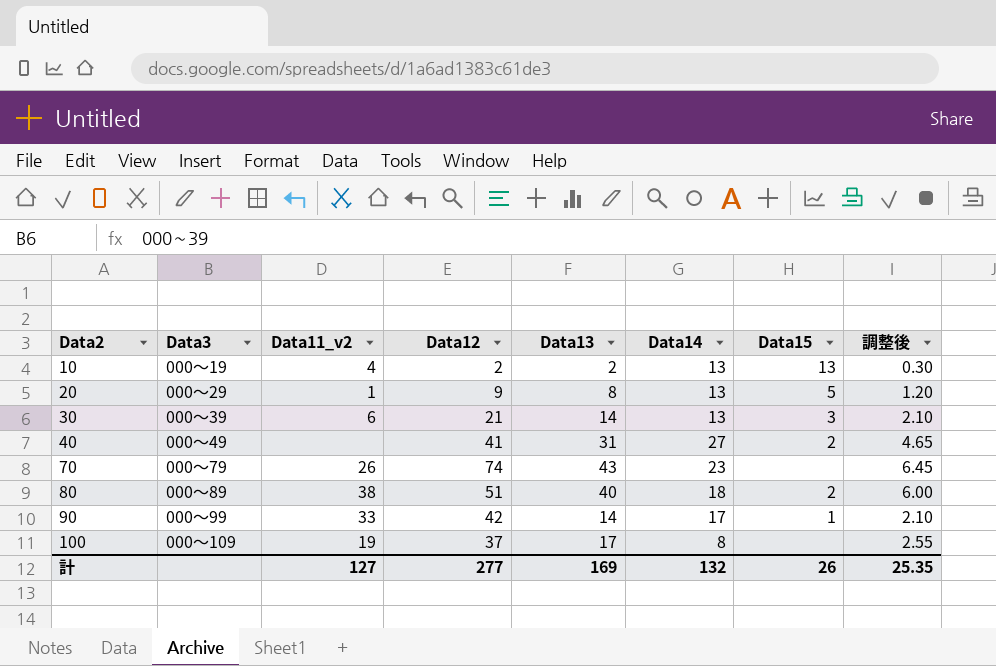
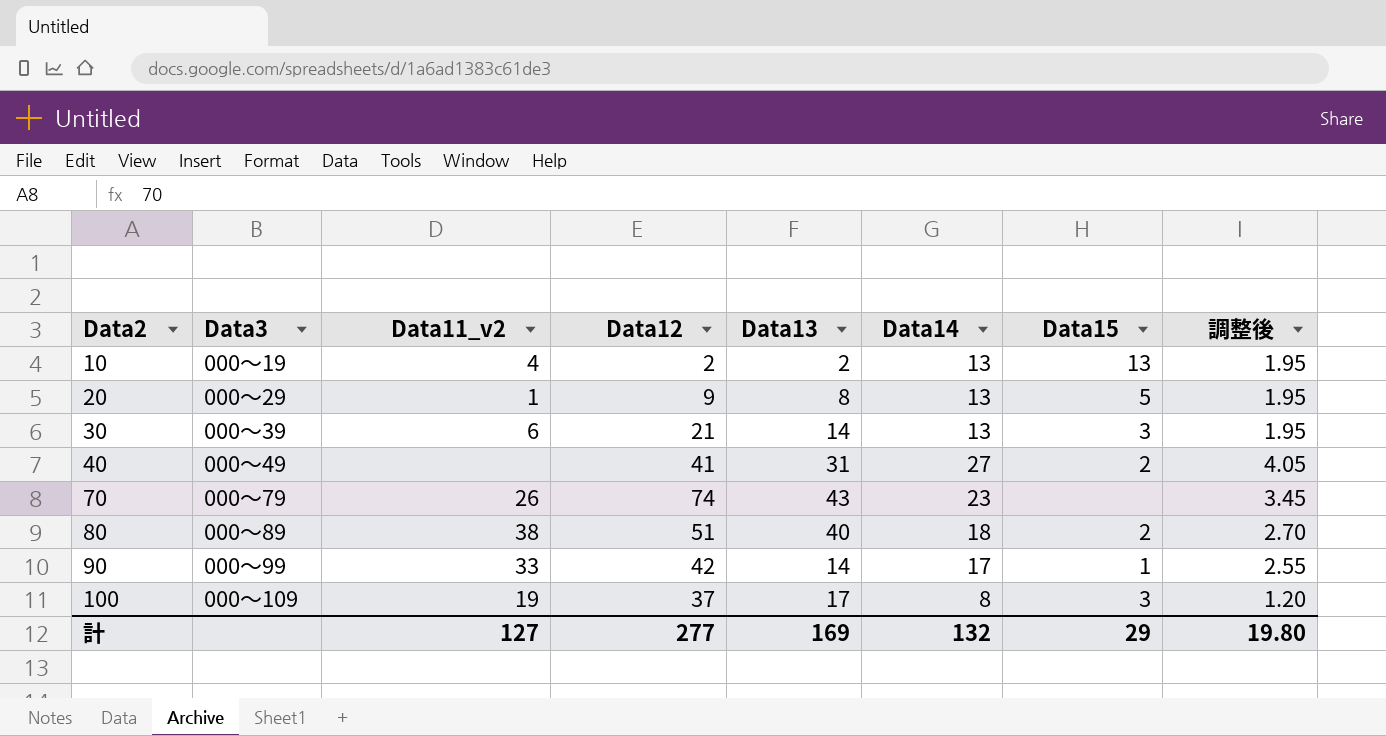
column 調整後 | formula: [Data13] * 0.15 -> [Data14] * 0.15
100 | Data15: none -> 3
計 | Data15: 26 -> 29
計 | 調整後: 25.35 -> 19.80

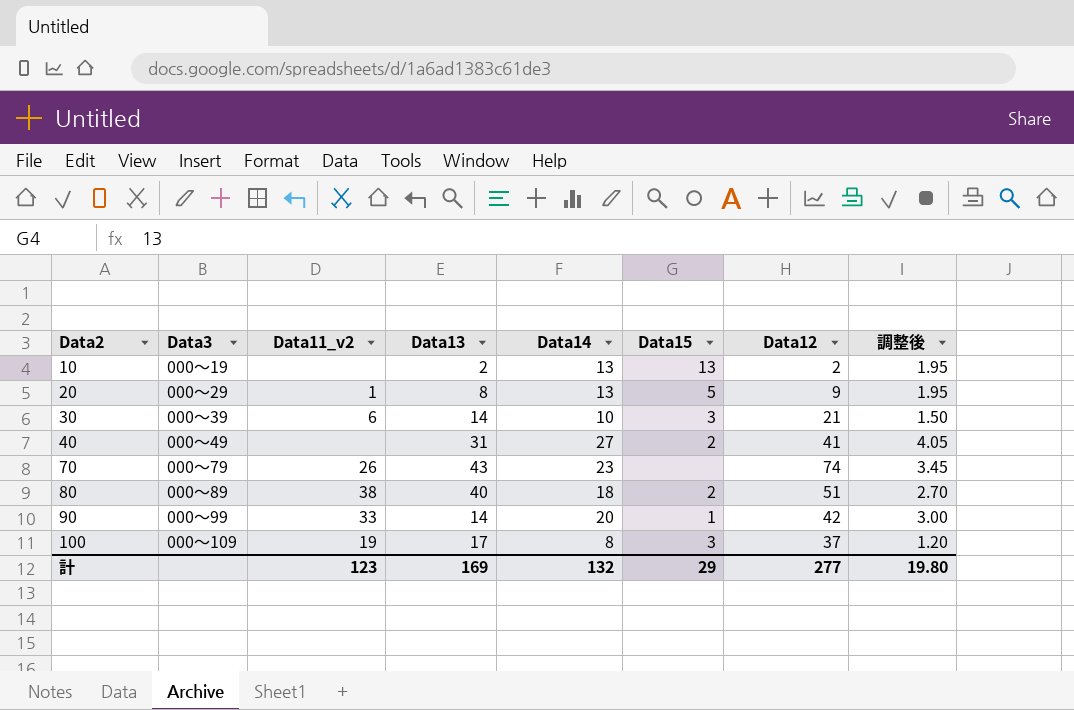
column Data12 | position: 4 -> 7
10 | Data11_v2: 4 -> none
30 | Data14: 13 -> 10
30 | 調整後: 1.95 -> 1.50
90 | Data14: 17 -> 20
90 | 調整後: 2.55 -> 3.00
計 | Data11_v2: 127 -> 123

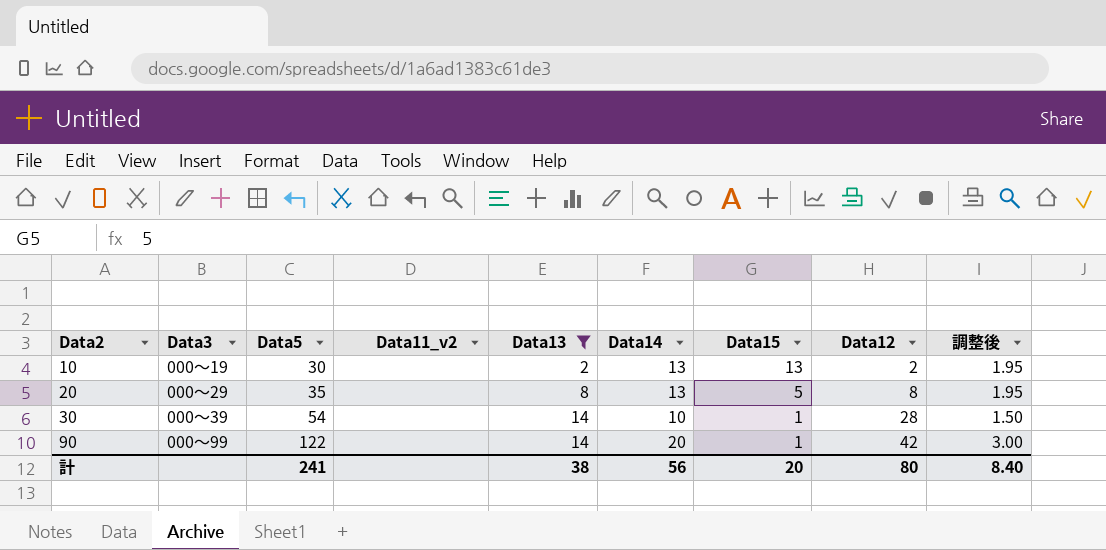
filter: none -> Data13 <= 14
column Data5 | position: none -> 3
20 | Data11_v2: 1 -> none
20 | Data12: 9 -> 8
30 | Data11_v2: 6 -> none
30 | Data15: 3 -> 1
30 | Data12: 21 -> 28
90 | Data11_v2: 33 -> none
計 | Data11_v2: 123 -> none
計 | Data13: 169 -> 38
計 | Data14: 132 -> 56
計 | Data15: 29 -> 20
計 | Data12: 277 -> 80
計 | 調整後: 19.80 -> 8.40

